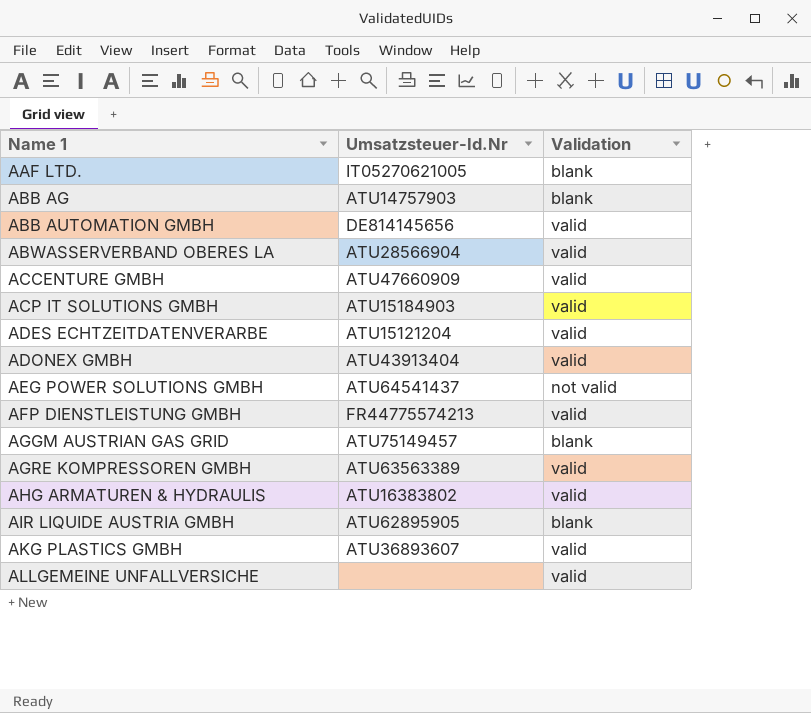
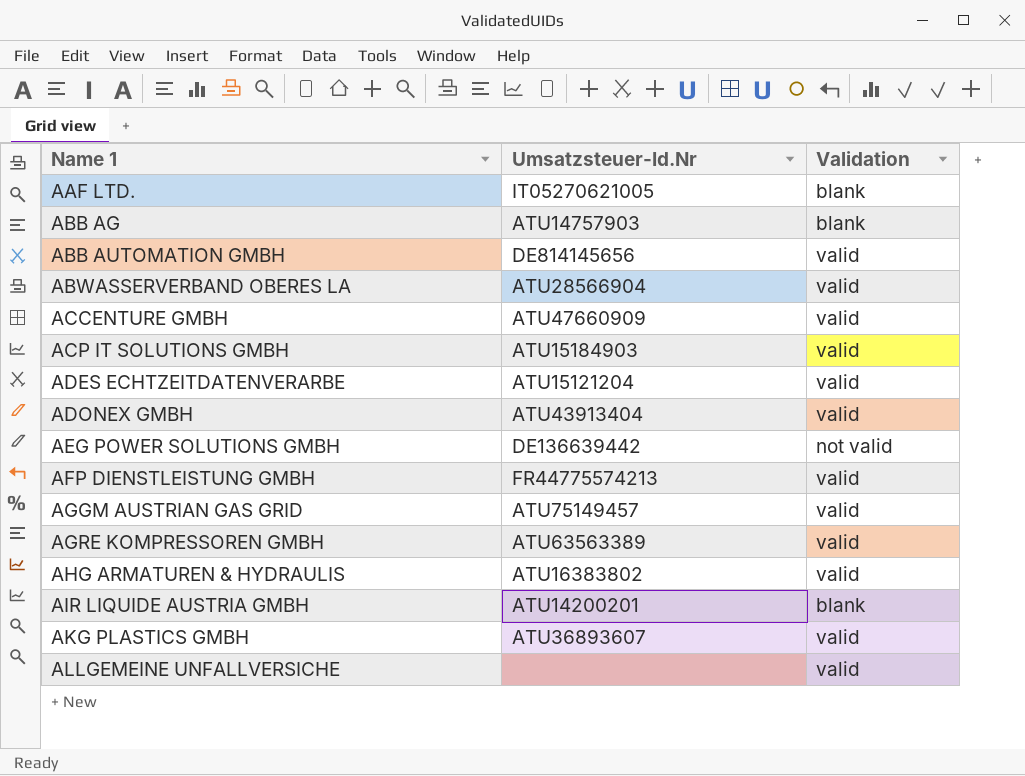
AEG POWER SOLUTIONS GMBH | Umsatzsteuer-Id.Nr: ATU64541437 -> DE136639442
AGGM AUSTRIAN GAS GRID | Validation: blank -> valid
AIR LIQUIDE AUSTRIA GMBH | Umsatzsteuer-Id.Nr: ATU62895905 -> ATU14200201

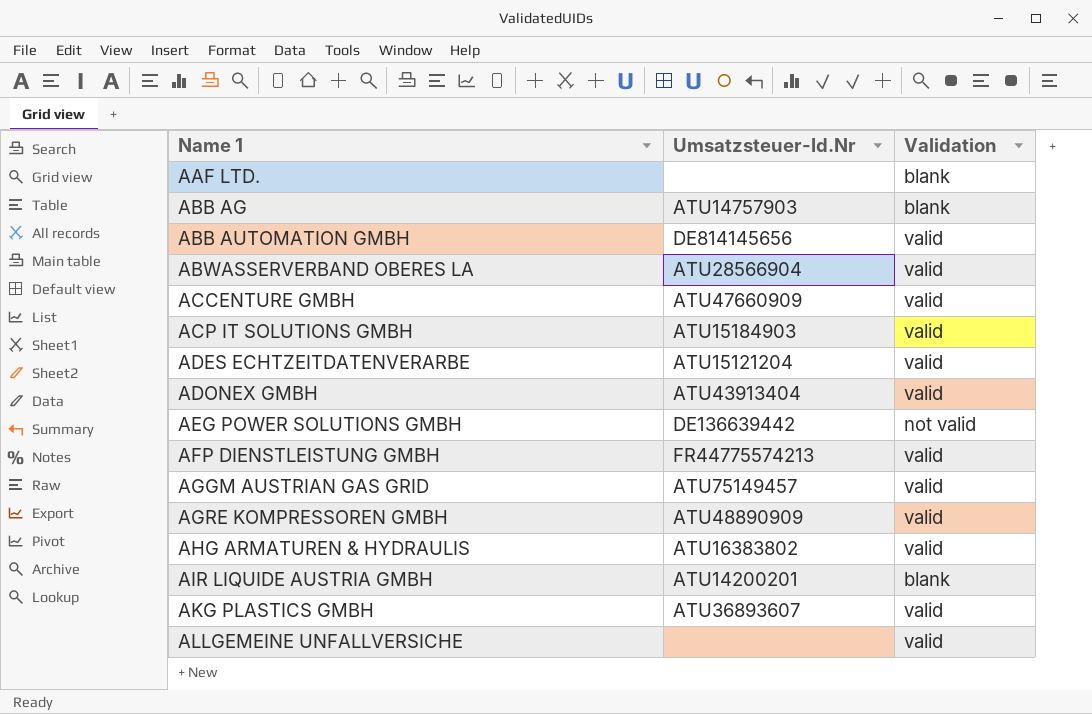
AAF LTD. | Umsatzsteuer-Id.Nr: IT05270621005 -> none
AGRE KOMPRESSOREN GMBH | Umsatzsteuer-Id.Nr: ATU63563389 -> ATU48890909

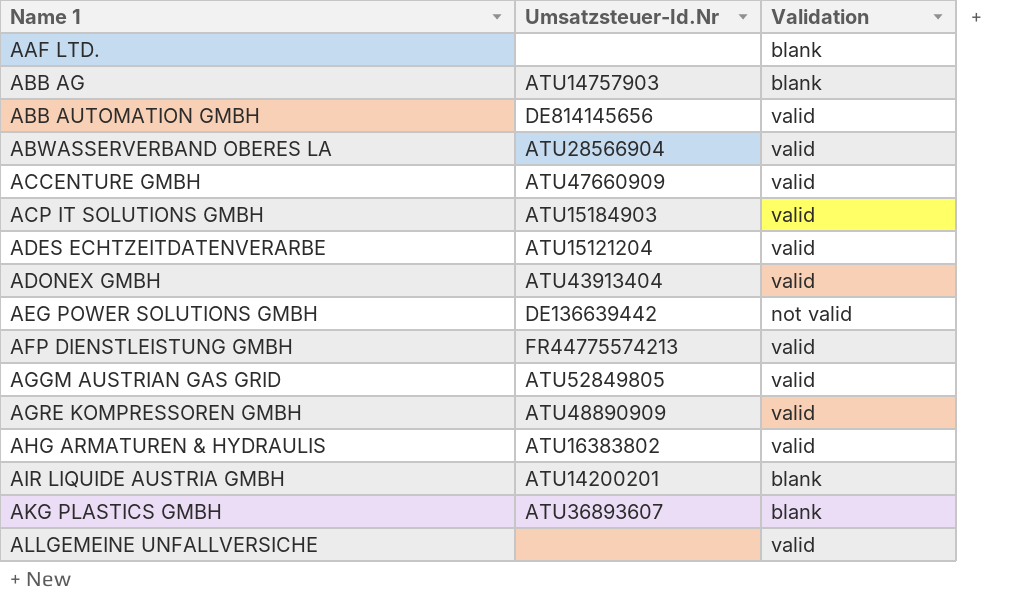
AGGM AUSTRIAN GAS GRID | Umsatzsteuer-Id.Nr: ATU75149457 -> ATU52849805
AKG PLASTICS GMBH | Validation: valid -> blank

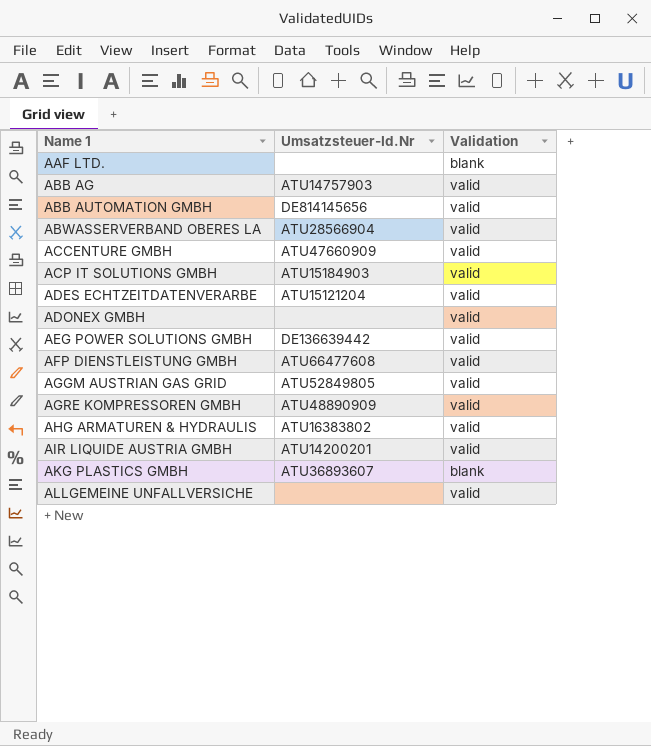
ABB AG | Validation: blank -> valid
ADONEX GMBH | Umsatzsteuer-Id.Nr: ATU43913404 -> none
AEG POWER SOLUTIONS GMBH | Validation: not valid -> valid
AFP DIENSTLEISTUNG GMBH | Umsatzsteuer-Id.Nr: FR44775574213 -> ATU66477608
AIR LIQUIDE AUSTRIA GMBH | Validation: blank -> valid

